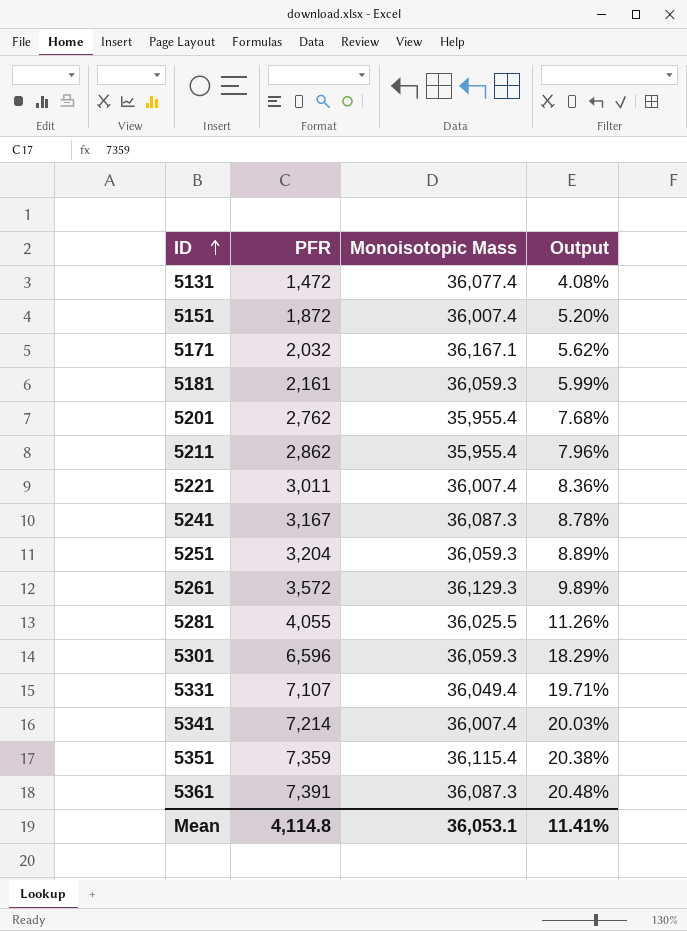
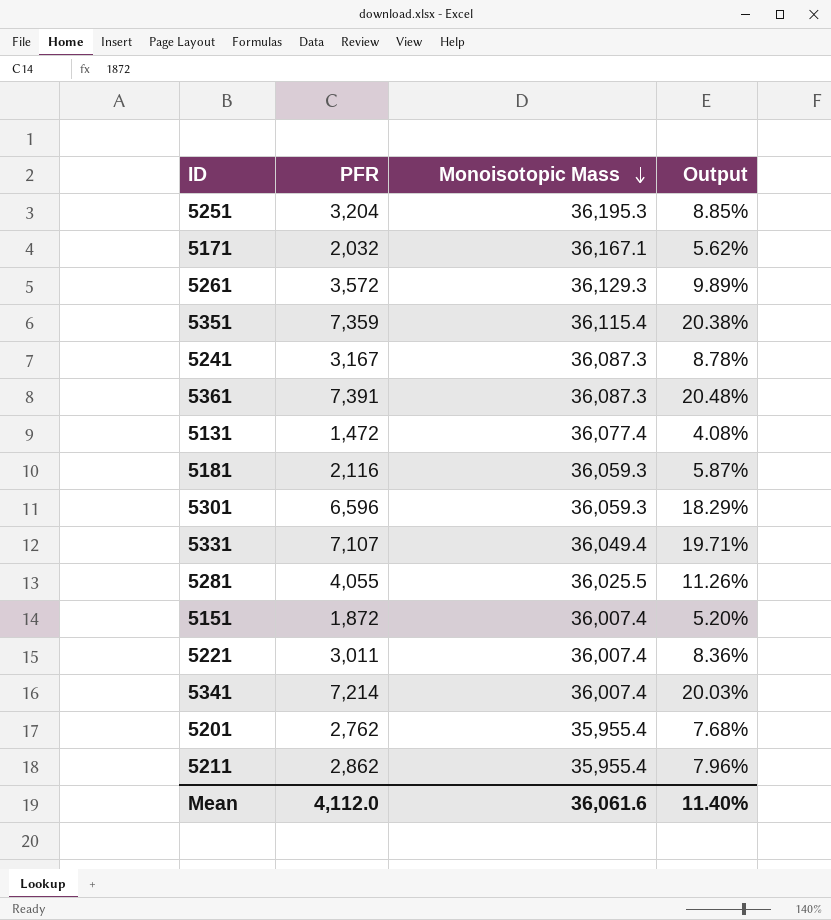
row order: ID ascending -> Monoisotopic Mass descending
5251 | Monoisotopic Mass: 36,059.3 -> 36,195.3
5251 | Output: 8.89% -> 8.85%
5181 | PFR: 2,161 -> 2,116
5181 | Output: 5.99% -> 5.87%
Mean | PFR: 4,114.8 -> 4,112.0
Mean | Monoisotopic Mass: 36,053.1 -> 36,061.6
Mean | Output: 11.41% -> 11.40%

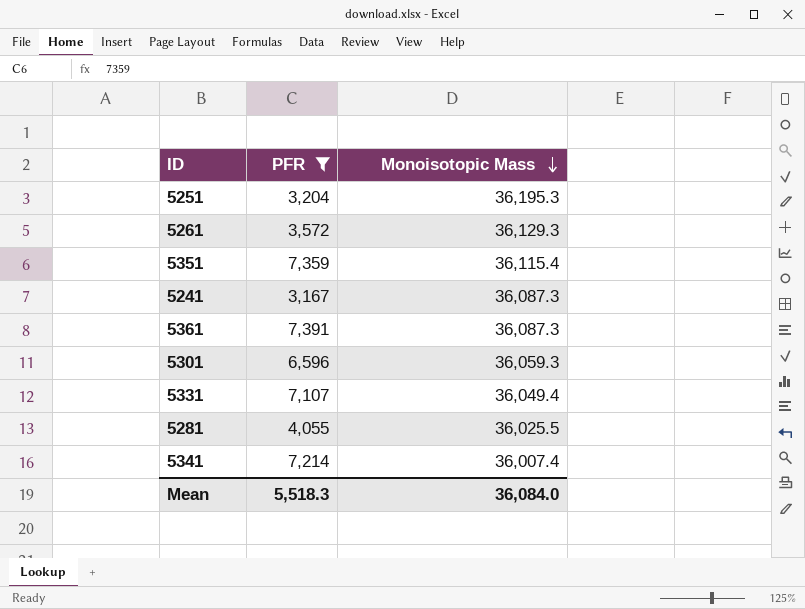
filter: none -> PFR >= 3,167
column Output | formula: [PFR] / [Monoisotopic Mass] -> none
Mean | PFR: 4,112.0 -> 5,518.3
Mean | Monoisotopic Mass: 36,061.6 -> 36,084.0

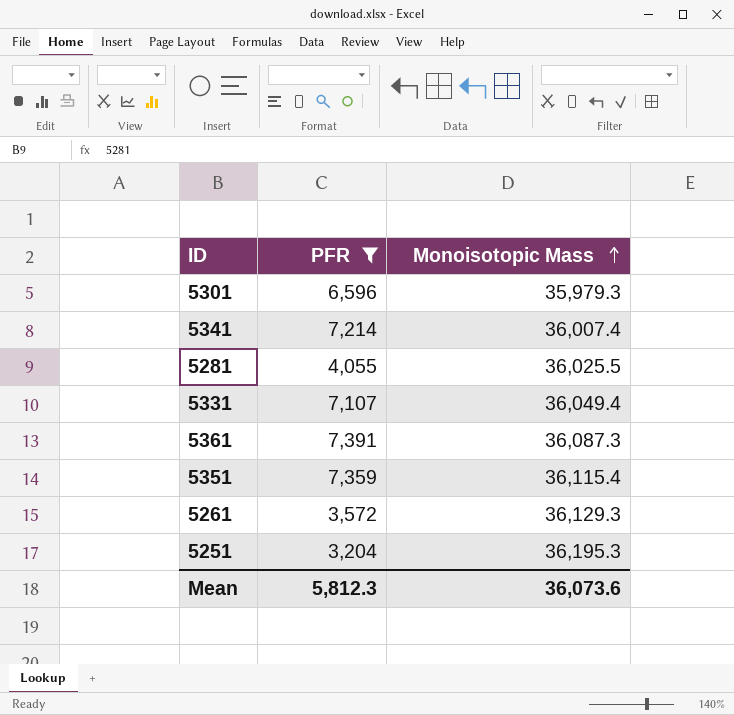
row order: Monoisotopic Mass descending -> Monoisotopic Mass ascending
row 5241: 3,167 | 36,087.3 -> none
5301 | Monoisotopic Mass: 36,059.3 -> 35,979.3
Mean | PFR: 5,518.3 -> 5,812.3
Mean | Monoisotopic Mass: 36,084.0 -> 36,073.6

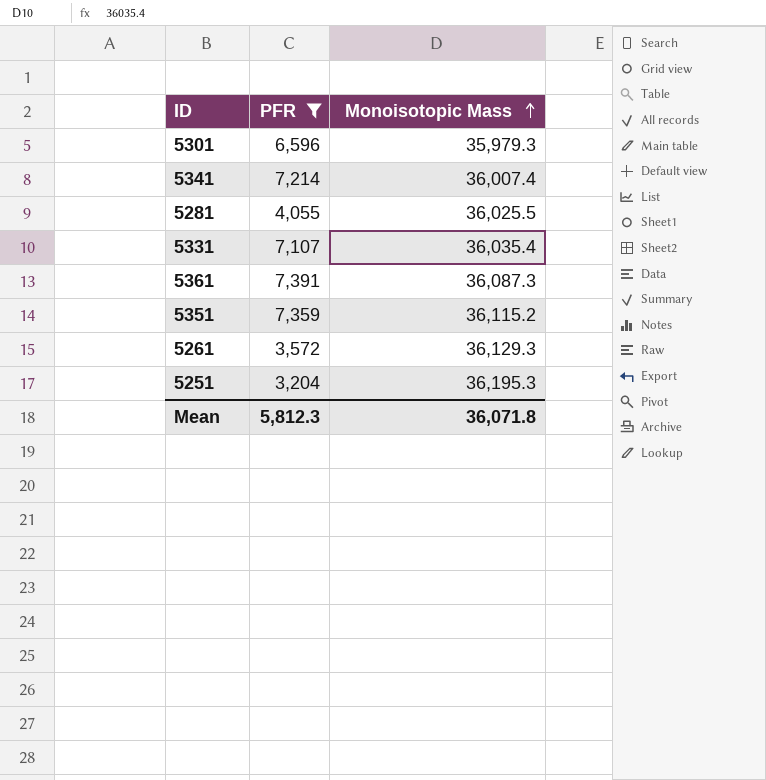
5331 | Monoisotopic Mass: 36,049.4 -> 36,035.4
5351 | Monoisotopic Mass: 36,115.4 -> 36,115.2
Mean | Monoisotopic Mass: 36,073.6 -> 36,071.8

